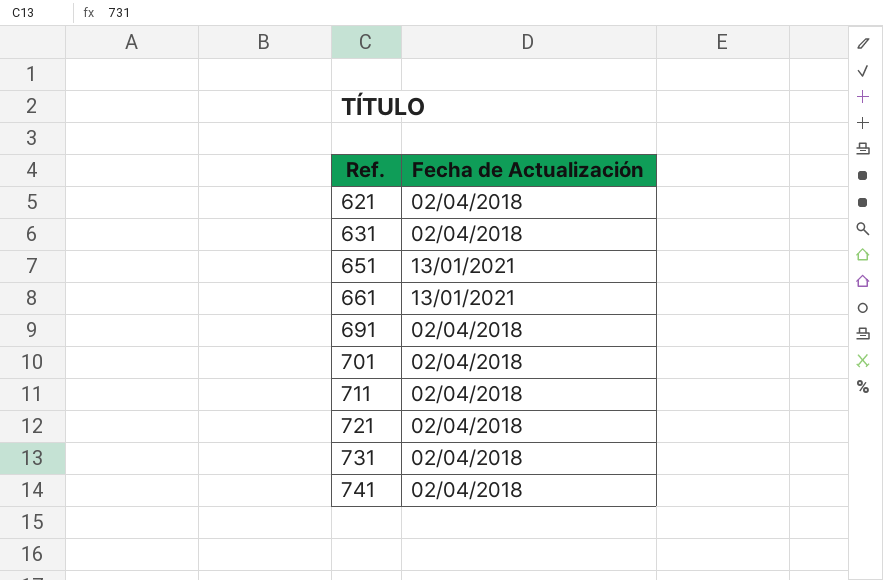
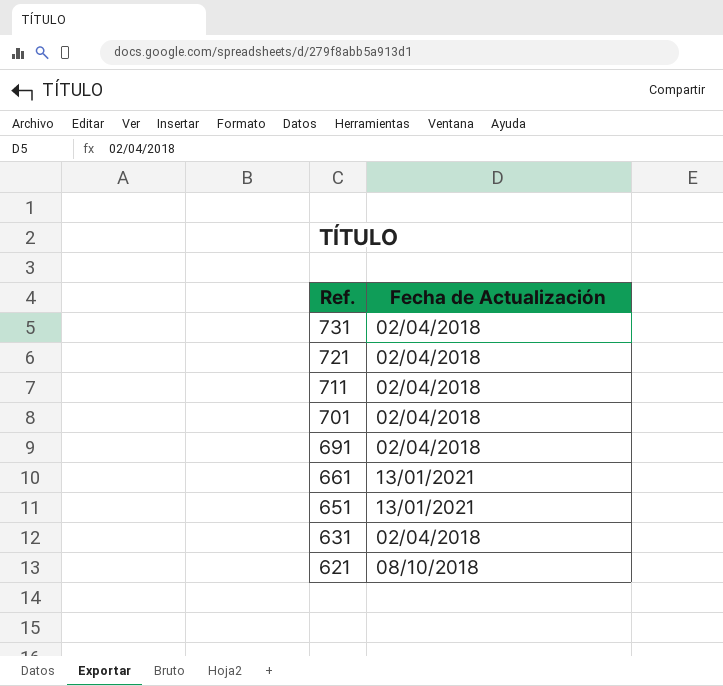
row order: Ref. ascending -> Ref. descending
row 741: 02/04/2018 -> none
621 | Fecha de Actualización: 02/04/2018 -> 08/10/2018

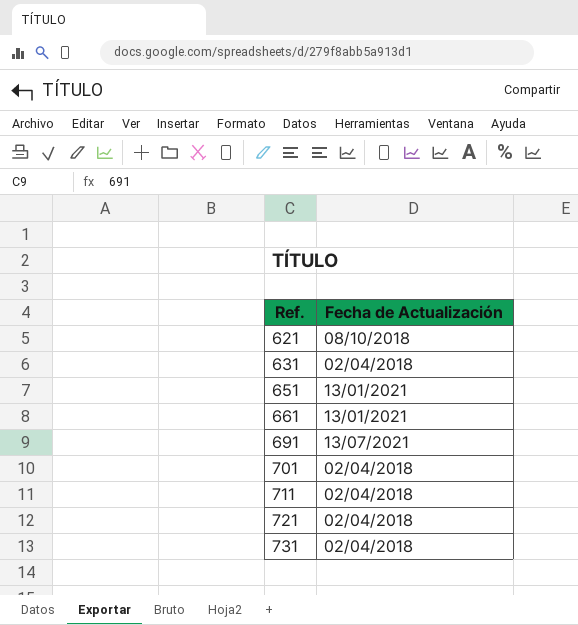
row order: Ref. descending -> Ref. ascending
691 | Fecha de Actualización: 02/04/2018 -> 13/07/2021

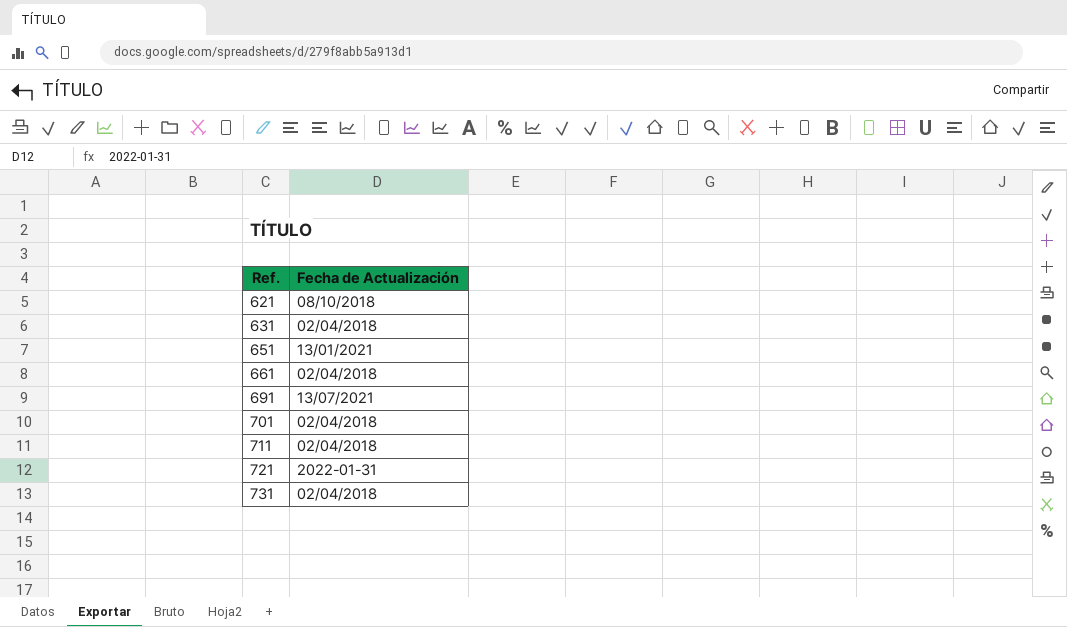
661 | Fecha de Actualización: 13/01/2021 -> 02/04/2018
721 | Fecha de Actualización: 02/04/2018 -> 2022-01-31

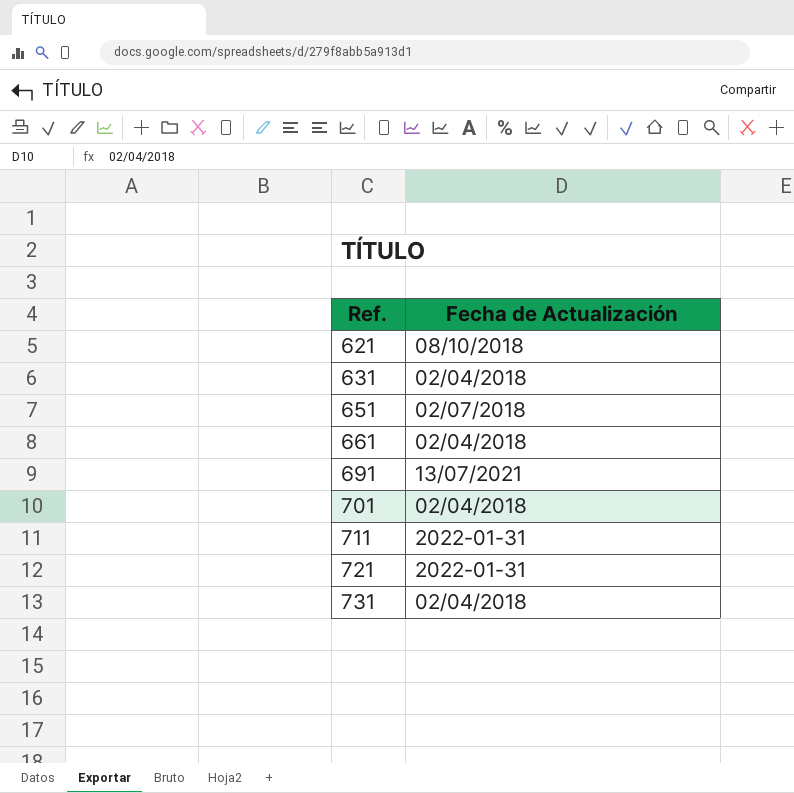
651 | Fecha de Actualización: 13/01/2021 -> 02/07/2018
711 | Fecha de Actualización: 02/04/2018 -> 2022-01-31

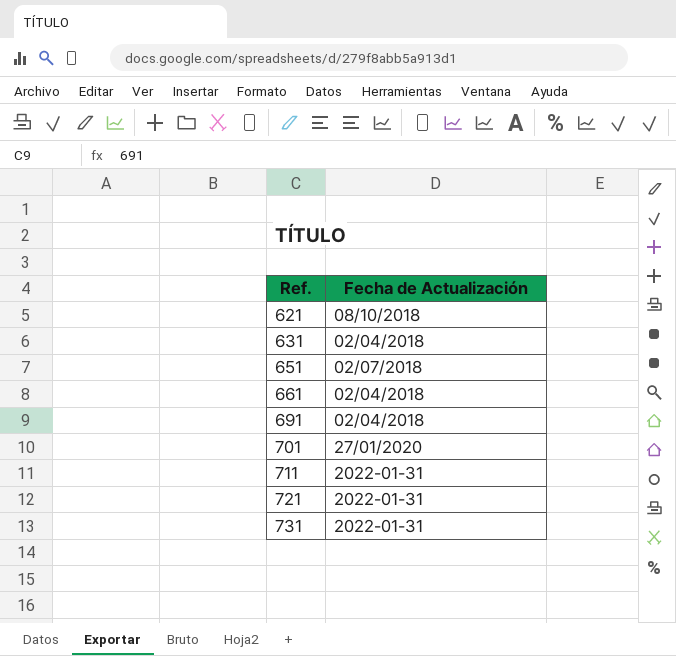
691 | Fecha de Actualización: 13/07/2021 -> 02/04/2018
701 | Fecha de Actualización: 02/04/2018 -> 27/01/2020
731 | Fecha de Actualización: 02/04/2018 -> 2022-01-31

